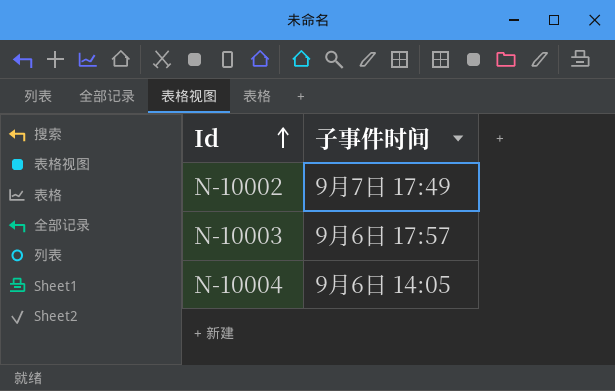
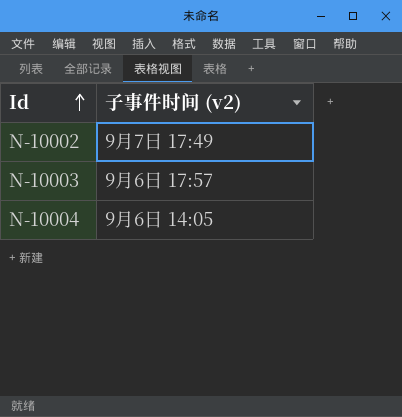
column name: 子事件时间 -> 子事件时间 (v2)

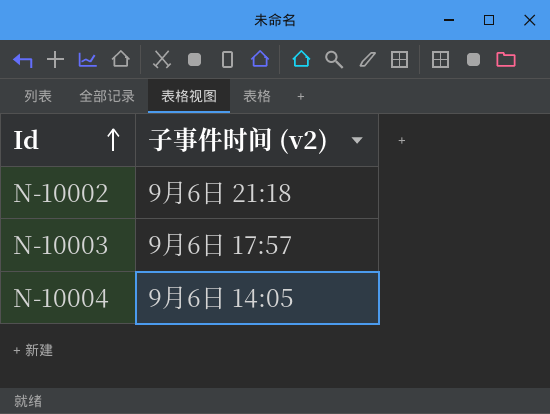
N-10002 | 子事件时间 (v2): 9月7日 17:49 -> 9月6日 21:18

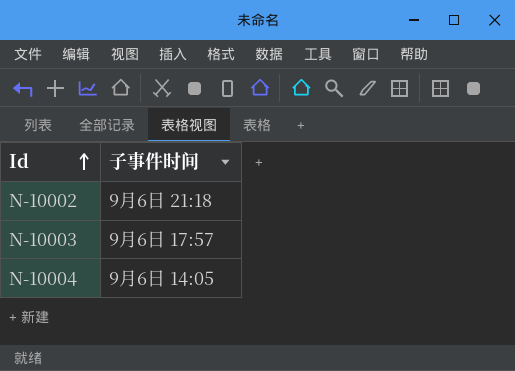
column name: 子事件时间 (v2) -> 子事件时间

